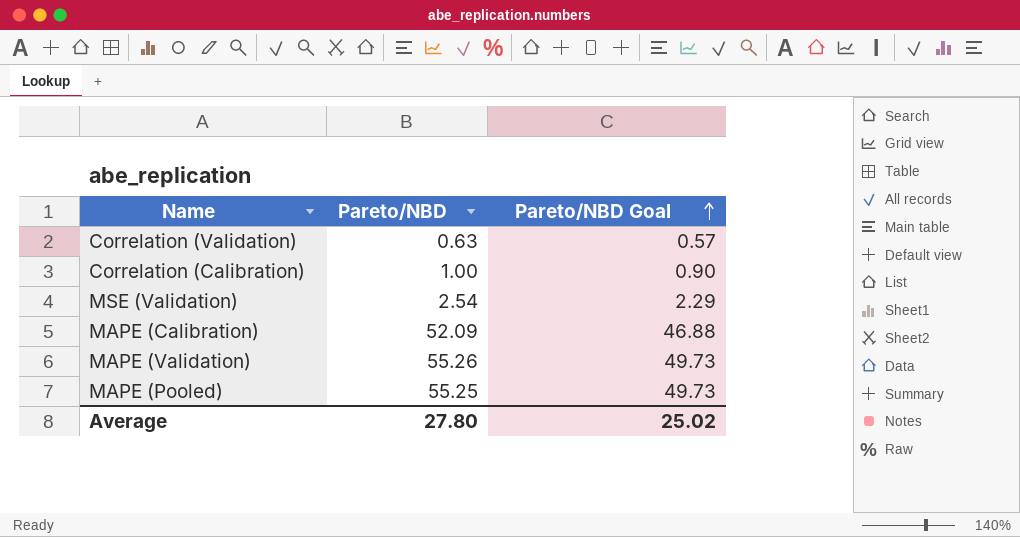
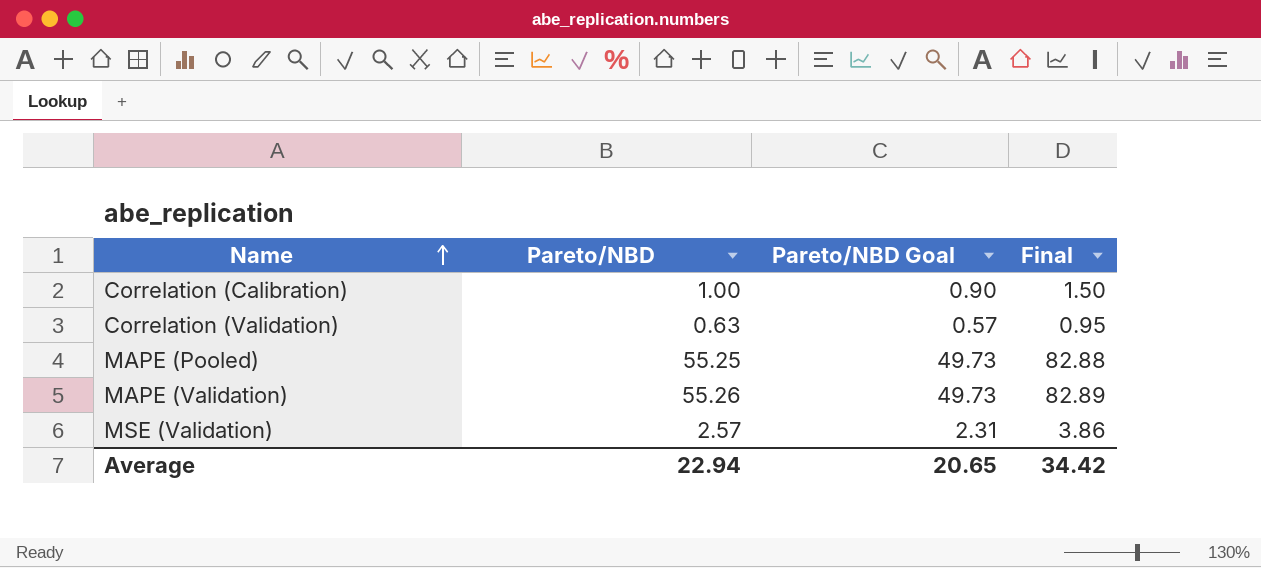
row order: Pareto/NBD Goal ascending -> Name ascending
column Final | formula: none -> [Pareto/NBD] * 1.5
row MAPE (Calibration): 52.09 | 46.88 -> none
MSE (Validation) | Pareto/NBD: 2.54 -> 2.57
MSE (Validation) | Pareto/NBD Goal: 2.29 -> 2.31
Average | Pareto/NBD: 27.80 -> 22.94
Average | Pareto/NBD Goal: 25.02 -> 20.65

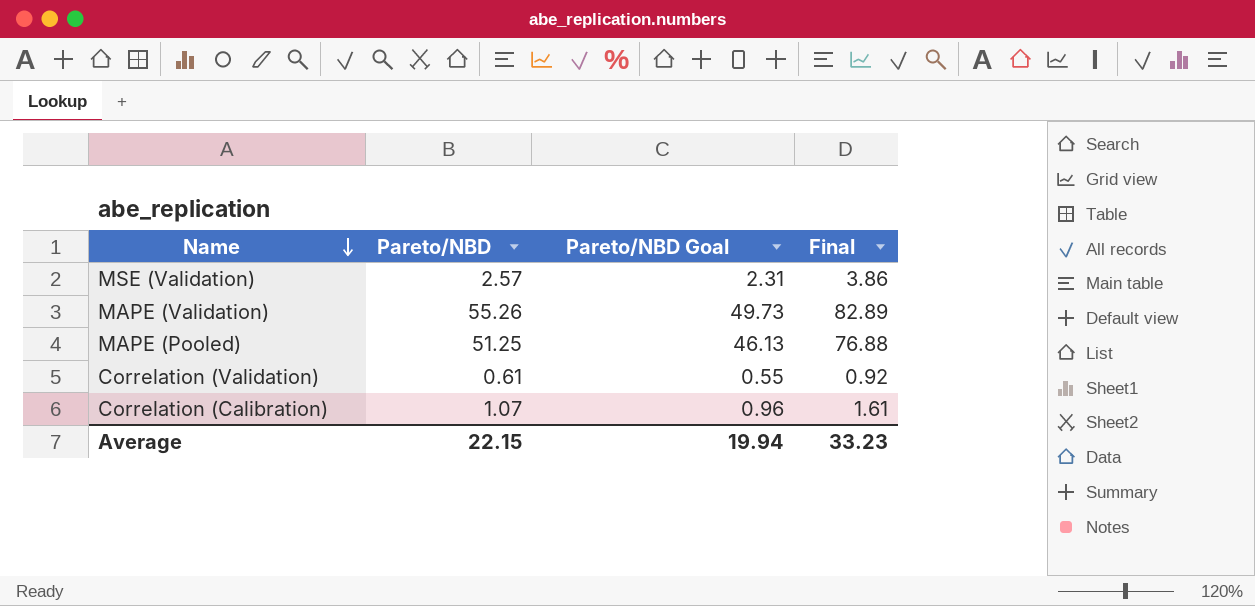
row order: Name ascending -> Name descending
MAPE (Pooled) | Pareto/NBD: 55.25 -> 51.25
MAPE (Pooled) | Pareto/NBD Goal: 49.73 -> 46.13
MAPE (Pooled) | Final: 82.88 -> 76.88
Correlation (Validation) | Pareto/NBD: 0.63 -> 0.61
Correlation (Validation) | Pareto/NBD Goal: 0.57 -> 0.55
Correlation (Validation) | Final: 0.95 -> 0.92
Correlation (Calibration) | Pareto/NBD: 1.00 -> 1.07
Correlation (Calibration) | Pareto/NBD Goal: 0.90 -> 0.96
Correlation (Calibration) | Final: 1.50 -> 1.61
Average | Pareto/NBD: 22.94 -> 22.15
Average | Pareto/NBD Goal: 20.65 -> 19.94
Average | Final: 34.42 -> 33.23

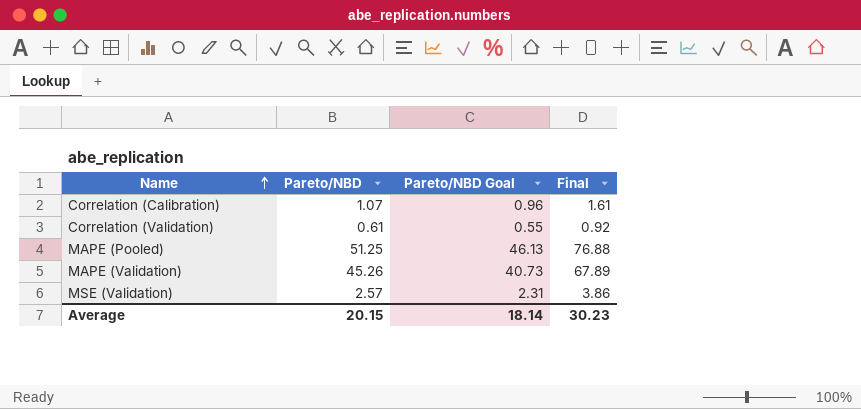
row order: Name descending -> Name ascending
MAPE (Validation) | Pareto/NBD: 55.26 -> 45.26
MAPE (Validation) | Pareto/NBD Goal: 49.73 -> 40.73
MAPE (Validation) | Final: 82.89 -> 67.89
Average | Pareto/NBD: 22.15 -> 20.15
Average | Pareto/NBD Goal: 19.94 -> 18.14
Average | Final: 33.23 -> 30.23

